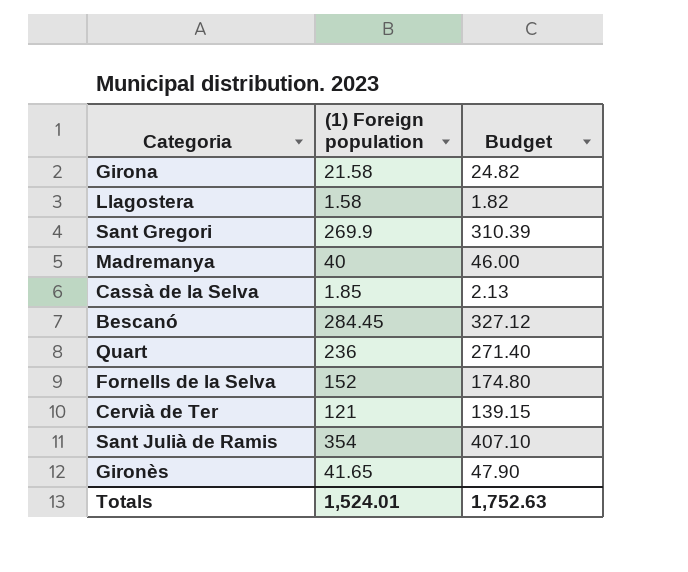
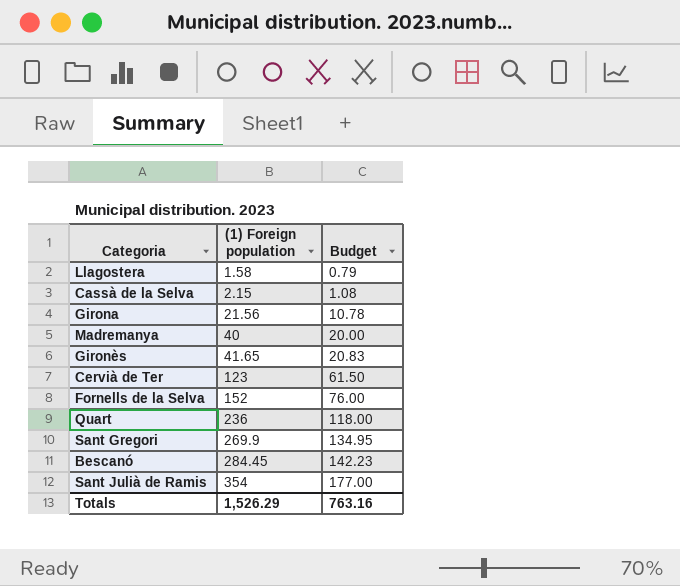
row order: none -> (1) Foreign population ascending
column Budget | formula: [(1) Foreign population] * 1.15 -> [(1) Foreign population] * 0.5
Cassà de la Selva | (1) Foreign population: 1.85 -> 2.15
Girona | (1) Foreign population: 21.58 -> 21.56
Cervià de Ter | (1) Foreign population: 121 -> 123
Totals | (1) Foreign population: 1,524.01 -> 1,526.29
Totals | Budget: 1,752.63 -> 763.16

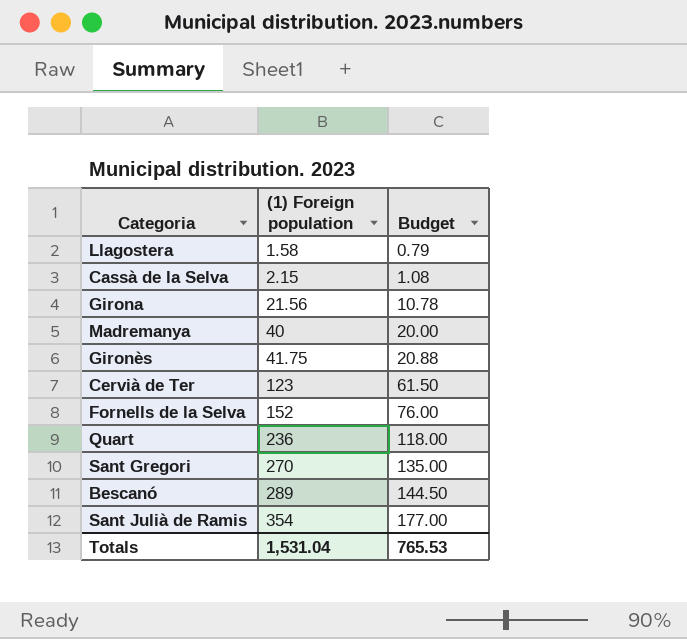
Gironès | (1) Foreign population: 41.65 -> 41.75
Gironès | Budget: 20.83 -> 20.88
Sant Gregori | (1) Foreign population: 269.9 -> 270
Sant Gregori | Budget: 134.95 -> 135.00
Bescanó | (1) Foreign population: 284.45 -> 289
Bescanó | Budget: 142.23 -> 144.50
Totals | (1) Foreign population: 1,526.29 -> 1,531.04
Totals | Budget: 763.16 -> 765.53

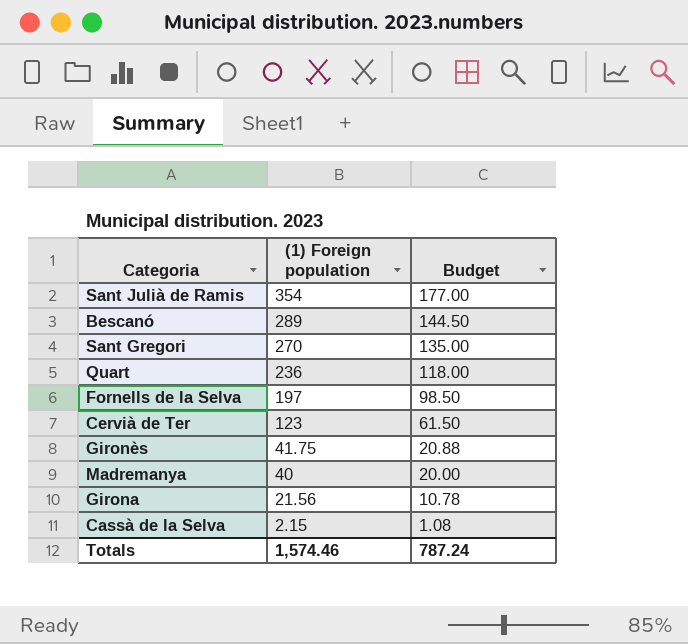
row order: (1) Foreign population ascending -> (1) Foreign population descending
row Llagostera: 1.58 | 0.79 -> none
Fornells de la Selva | (1) Foreign population: 152 -> 197
Fornells de la Selva | Budget: 76.00 -> 98.50
Totals | (1) Foreign population: 1,531.04 -> 1,574.46
Totals | Budget: 765.53 -> 787.24

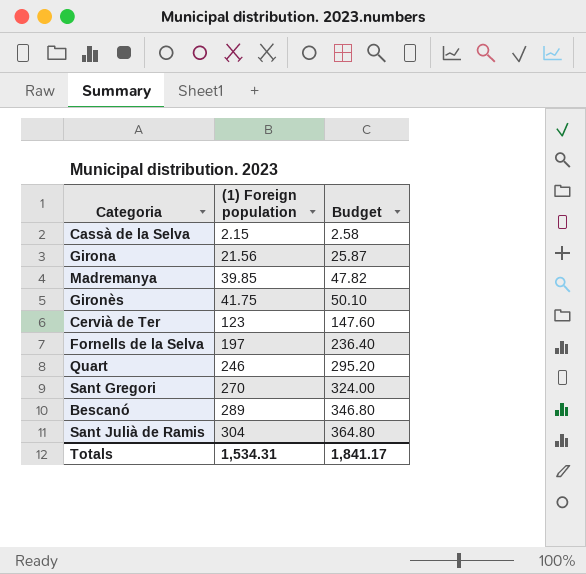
row order: (1) Foreign population descending -> (1) Foreign population ascending
column Budget | formula: [(1) Foreign population] * 0.5 -> [(1) Foreign population] * 1.2
Madremanya | (1) Foreign population: 40 -> 39.85
Quart | (1) Foreign population: 236 -> 246
Sant Julià de Ramis | (1) Foreign population: 354 -> 304
Totals | (1) Foreign population: 1,574.46 -> 1,534.31
Totals | Budget: 787.24 -> 1,841.17

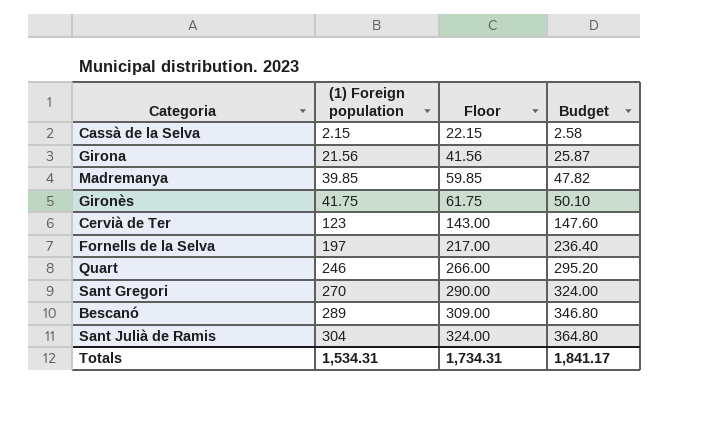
column Floor | formula: none -> [(1) Foreign population] + 20

